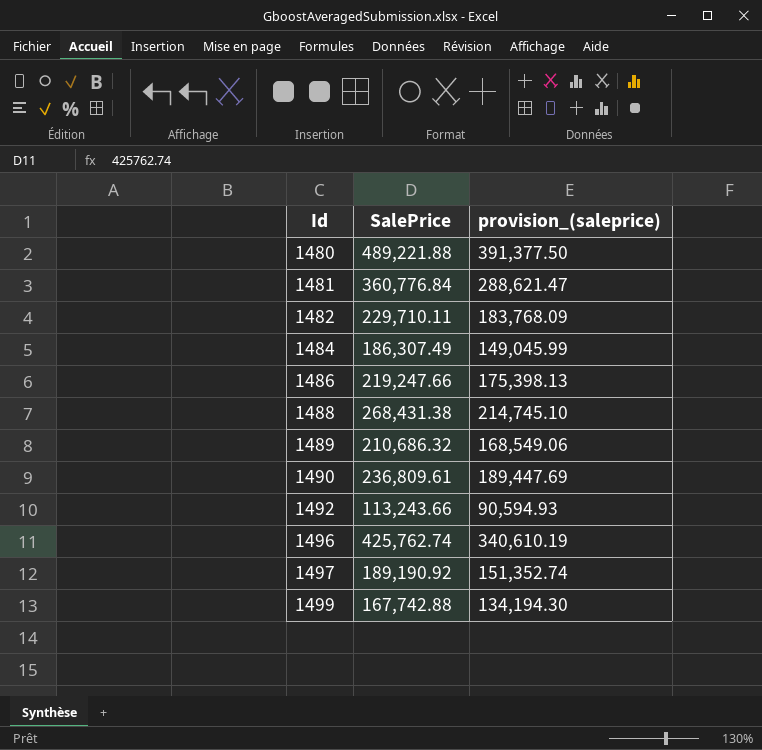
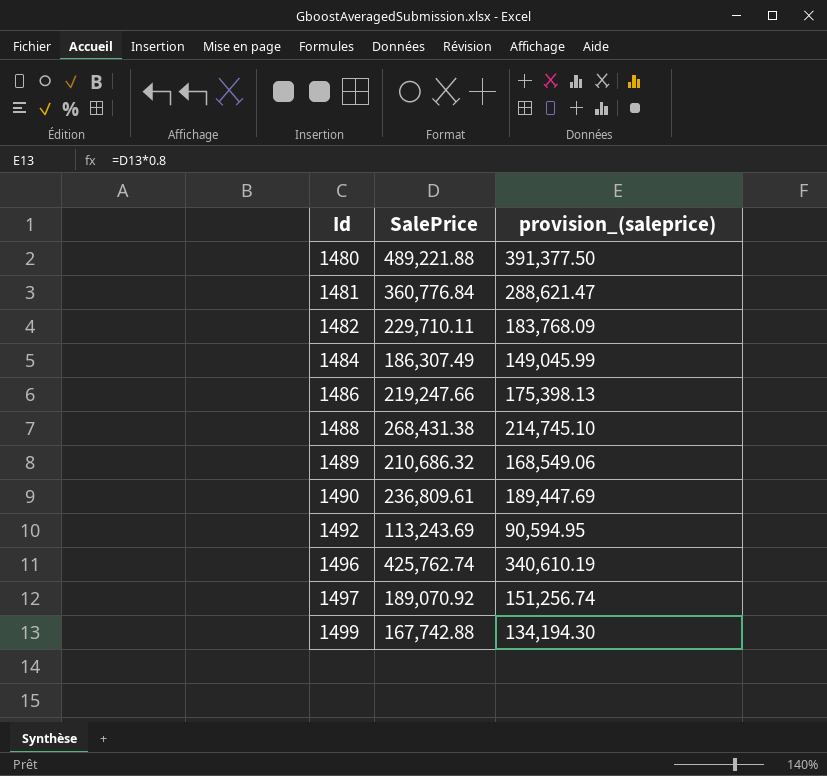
1492 | SalePrice: 113,243.66 -> 113,243.69
1492 | provision_(saleprice): 90,594.93 -> 90,594.95
1497 | SalePrice: 189,190.92 -> 189,070.92
1497 | provision_(saleprice): 151,352.74 -> 151,256.74

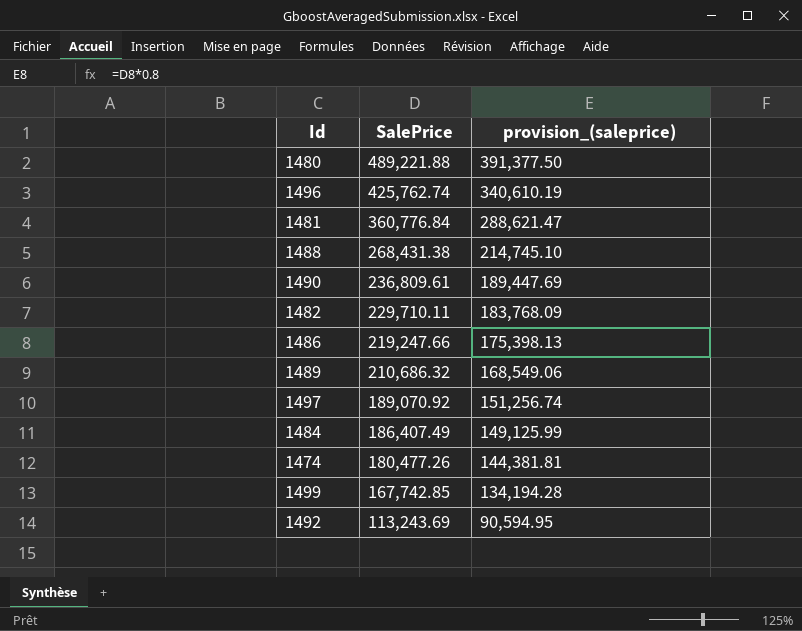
row order: Id ascending -> SalePrice descending
1484 | SalePrice: 186,307.49 -> 186,407.49
1484 | provision_(saleprice): 149,045.99 -> 149,125.99
row 1474: none -> 180,477.26 | 144,381.81
1499 | SalePrice: 167,742.88 -> 167,742.85
1499 | provision_(saleprice): 134,194.30 -> 134,194.28

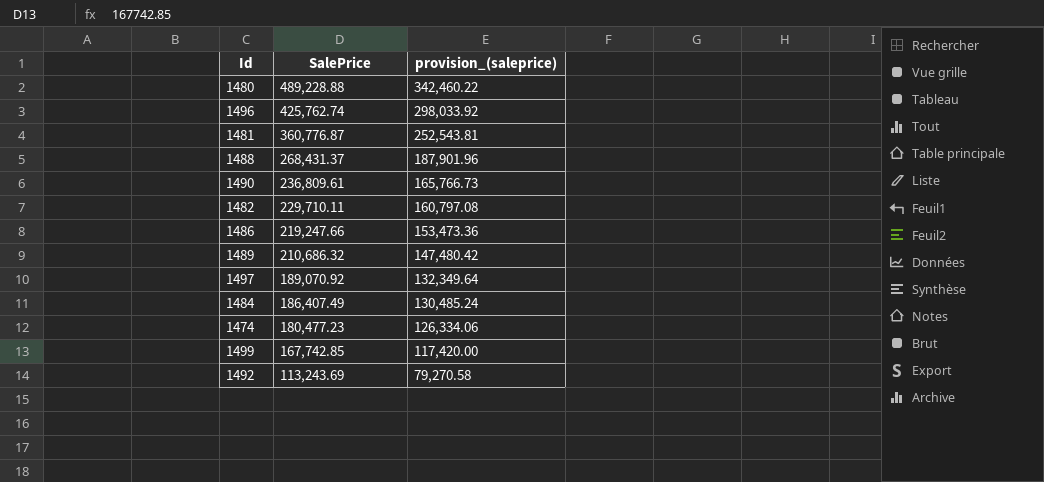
column provision_(saleprice) | formula: [SalePrice] * 0.8 -> [SalePrice] * 0.7
1480 | SalePrice: 489,221.88 -> 489,228.88
1481 | SalePrice: 360,776.84 -> 360,776.87
1488 | SalePrice: 268,431.38 -> 268,431.37
1474 | SalePrice: 180,477.26 -> 180,477.23

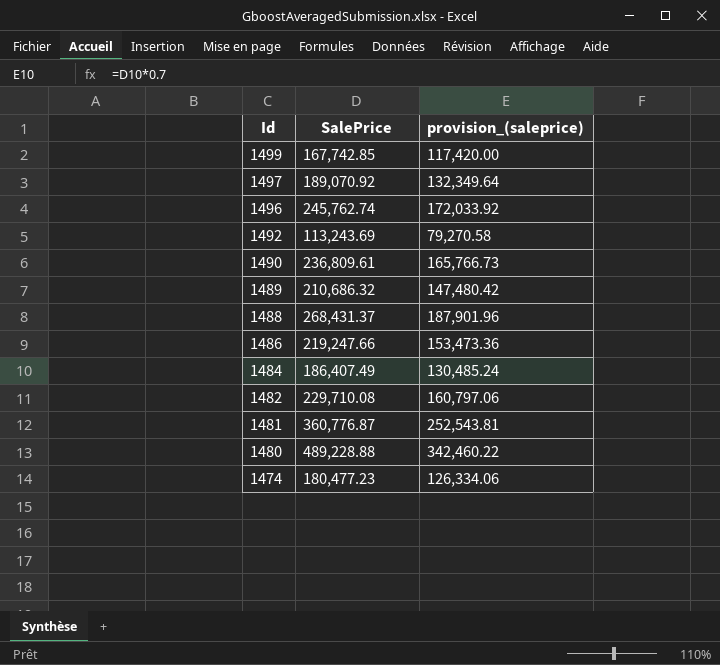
row order: SalePrice descending -> Id descending
1496 | SalePrice: 425,762.74 -> 245,762.74
1496 | provision_(saleprice): 298,033.92 -> 172,033.92
1482 | SalePrice: 229,710.11 -> 229,710.08
1482 | provision_(saleprice): 160,797.08 -> 160,797.06

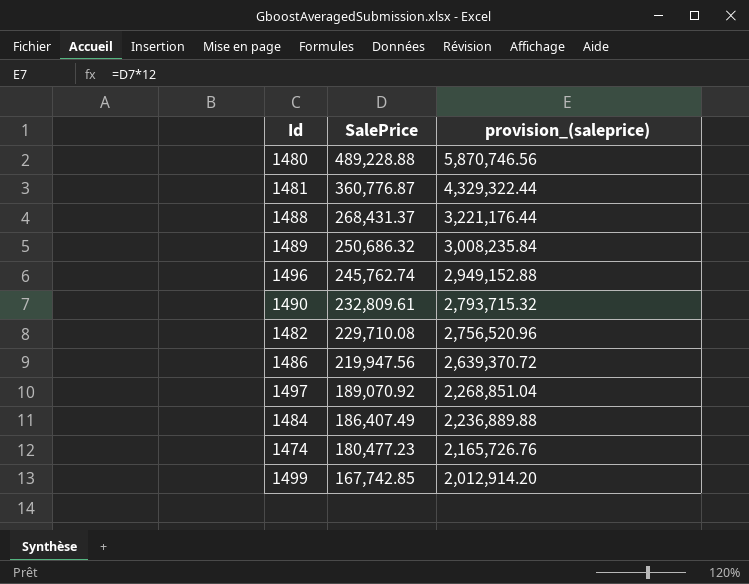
row order: Id descending -> SalePrice descending
column provision_(saleprice) | formula: [SalePrice] * 0.7 -> [SalePrice] * 12
row 1492: 113,243.69 | 79,270.58 -> none
1489 | SalePrice: 210,686.32 -> 250,686.32
1490 | SalePrice: 236,809.61 -> 232,809.61
1486 | SalePrice: 219,247.66 -> 219,947.56

